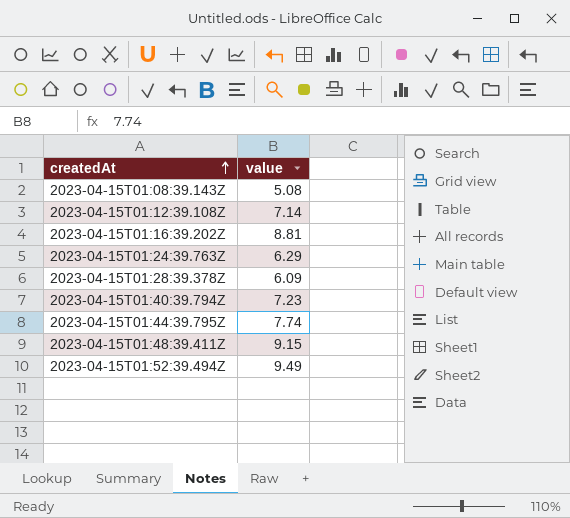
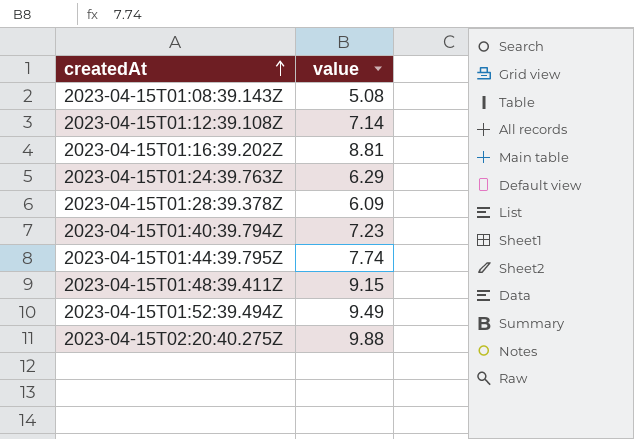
row 2023-04-15T02:20:40.275Z: none -> 9.88

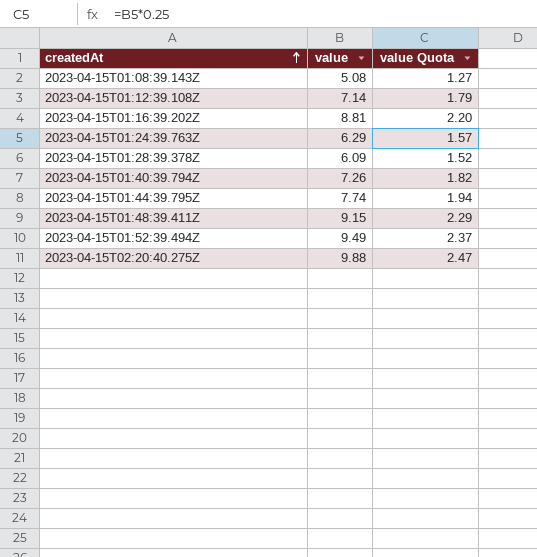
column value Quota | formula: none -> [value] * 0.25
2023-04-15T01:40:39.794Z | value: 7.23 -> 7.26

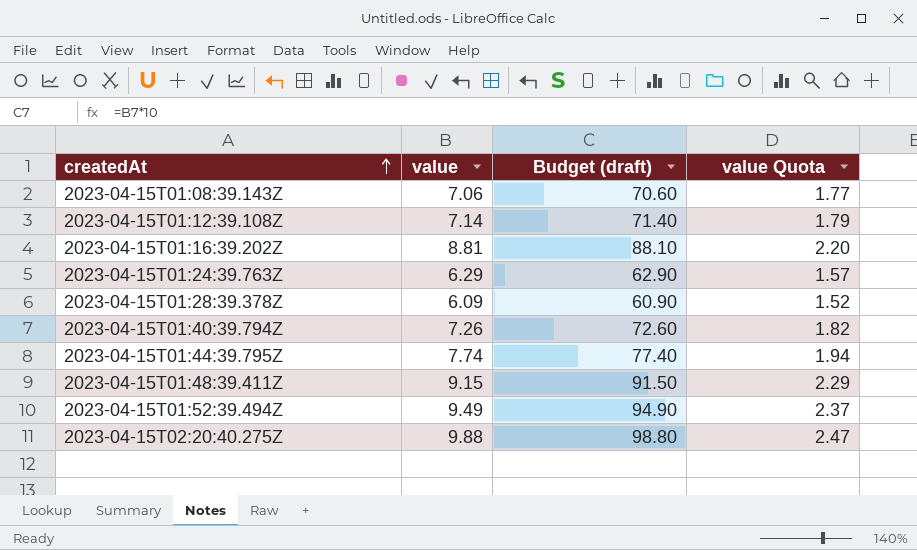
column Budget (draft) | formula: none -> [value] * 10
2023-04-15T01:08:39.143Z | value: 5.08 -> 7.06
2023-04-15T01:08:39.143Z | value Quota: 1.27 -> 1.77

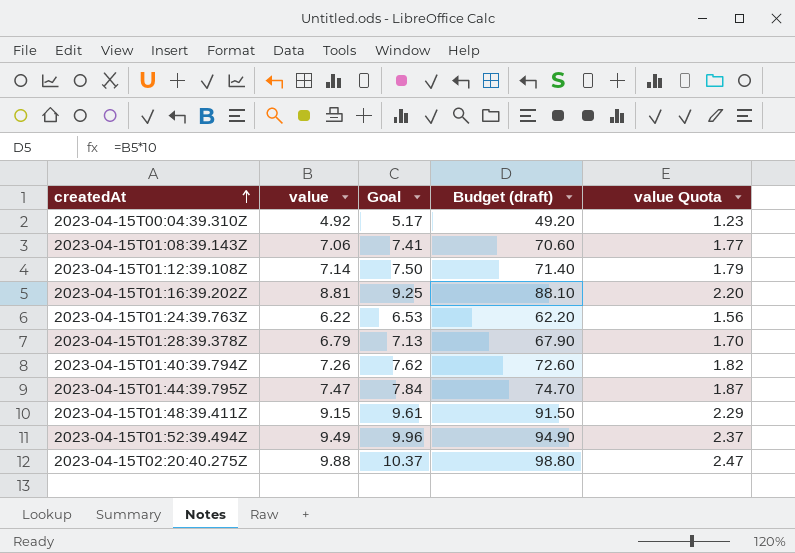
column Goal | formula: none -> [value] * 1.05
row 2023-04-15T00:04:39.310Z: none -> 4.92 | 5.17 | 49.20 | 1.23
2023-04-15T01:24:39.763Z | value: 6.29 -> 6.22
2023-04-15T01:24:39.763Z | Budget (draft): 62.90 -> 62.20
2023-04-15T01:24:39.763Z | value Quota: 1.57 -> 1.56
2023-04-15T01:28:39.378Z | value: 6.09 -> 6.79
2023-04-15T01:28:39.378Z | Budget (draft): 60.90 -> 67.90
2023-04-15T01:28:39.378Z | value Quota: 1.52 -> 1.70
2023-04-15T01:44:39.795Z | value: 7.74 -> 7.47
2023-04-15T01:44:39.795Z | Budget (draft): 77.40 -> 74.70
2023-04-15T01:44:39.795Z | value Quota: 1.94 -> 1.87

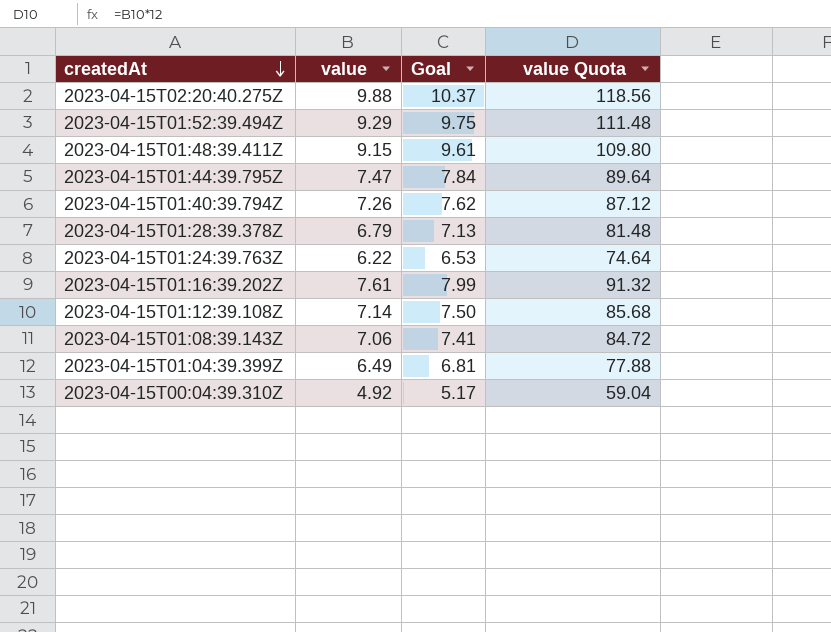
row order: createdAt ascending -> createdAt descending
column Budget (draft) | formula: [value] * 10 -> none
column value Quota | formula: [value] * 0.25 -> [value] * 12
2023-04-15T01:52:39.494Z | value: 9.49 -> 9.29
2023-04-15T01:52:39.494Z | Goal: 9.96 -> 9.75
2023-04-15T01:16:39.202Z | value: 8.81 -> 7.61
2023-04-15T01:16:39.202Z | Goal: 9.25 -> 7.99
row 2023-04-15T01:04:39.399Z: none -> 6.49 | 6.81 | 77.88

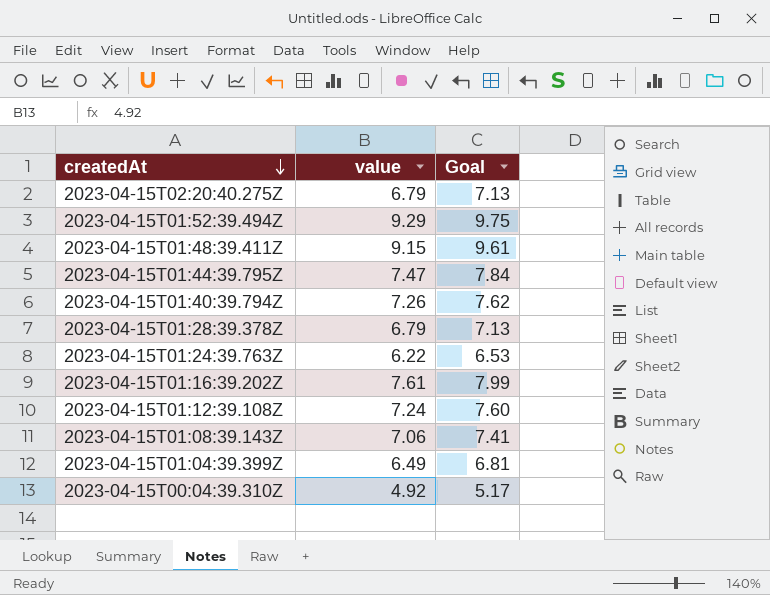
column value Quota | formula: [value] * 12 -> none
2023-04-15T02:20:40.275Z | value: 9.88 -> 6.79
2023-04-15T02:20:40.275Z | Goal: 10.37 -> 7.13
2023-04-15T01:12:39.108Z | value: 7.14 -> 7.24
2023-04-15T01:12:39.108Z | Goal: 7.50 -> 7.60

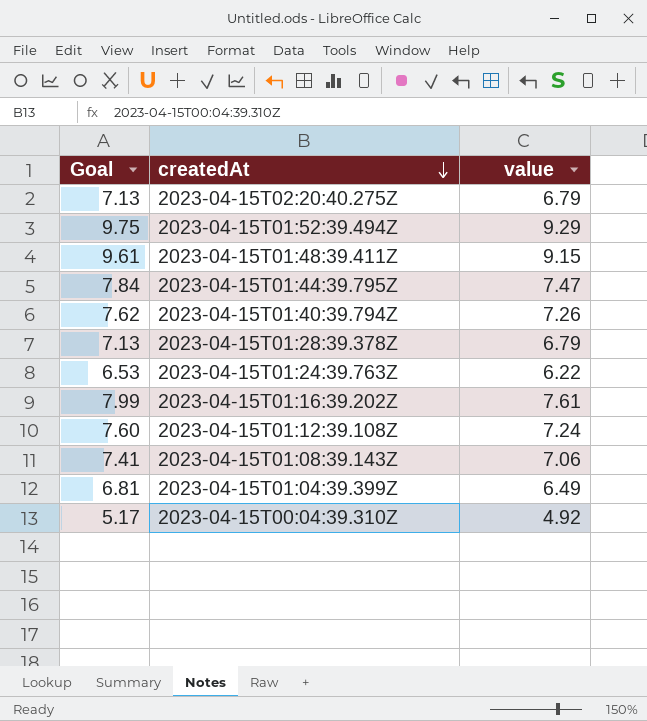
column Goal | position: 3 -> 1

